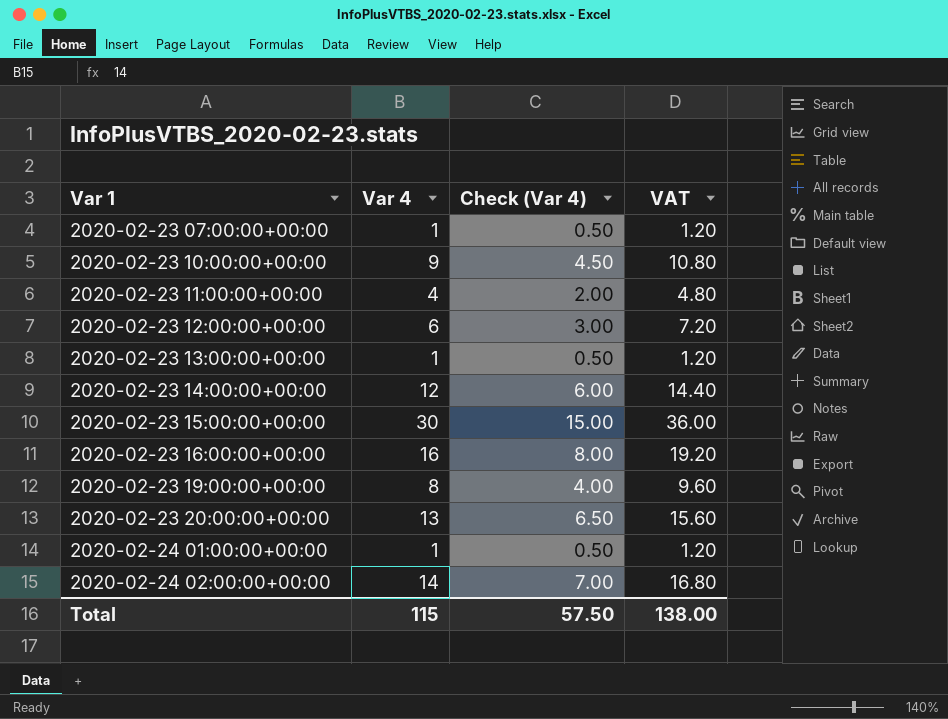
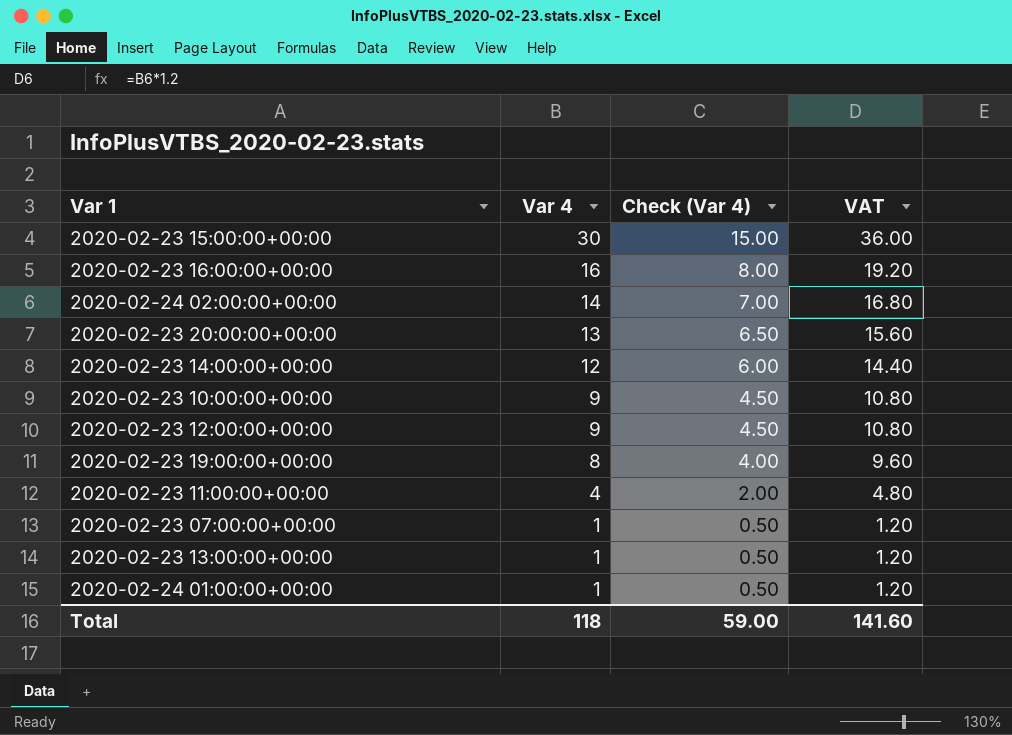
row order: Var 1 ascending -> Var 4 descending
2020-02-23 12:00:00+00:00 | Var 4: 6 -> 9
2020-02-23 12:00:00+00:00 | Check (Var 4): 3.00 -> 4.50
2020-02-23 12:00:00+00:00 | VAT: 7.20 -> 10.80
Total | Var 4: 115 -> 118
Total | Check (Var 4): 57.50 -> 59.00
Total | VAT: 138.00 -> 141.60

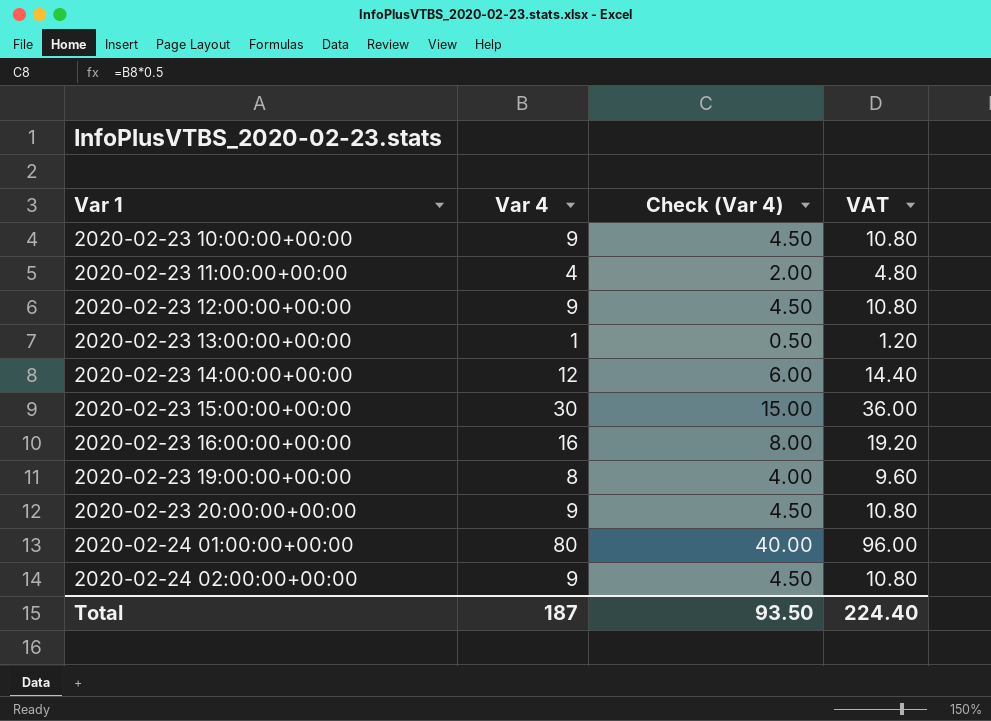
row order: Var 4 descending -> Var 1 ascending
row 2020-02-23 07:00:00+00:00: 1 | 0.50 | 1.20 -> none
2020-02-23 20:00:00+00:00 | Var 4: 13 -> 9
2020-02-23 20:00:00+00:00 | Check (Var 4): 6.50 -> 4.50
2020-02-23 20:00:00+00:00 | VAT: 15.60 -> 10.80
2020-02-24 01:00:00+00:00 | Var 4: 1 -> 80
2020-02-24 01:00:00+00:00 | Check (Var 4): 0.50 -> 40.00
2020-02-24 01:00:00+00:00 | VAT: 1.20 -> 96.00
2020-02-24 02:00:00+00:00 | Var 4: 14 -> 9
2020-02-24 02:00:00+00:00 | Check (Var 4): 7.00 -> 4.50
2020-02-24 02:00:00+00:00 | VAT: 16.80 -> 10.80
Total | Var 4: 118 -> 187
Total | Check (Var 4): 59.00 -> 93.50
Total | VAT: 141.60 -> 224.40

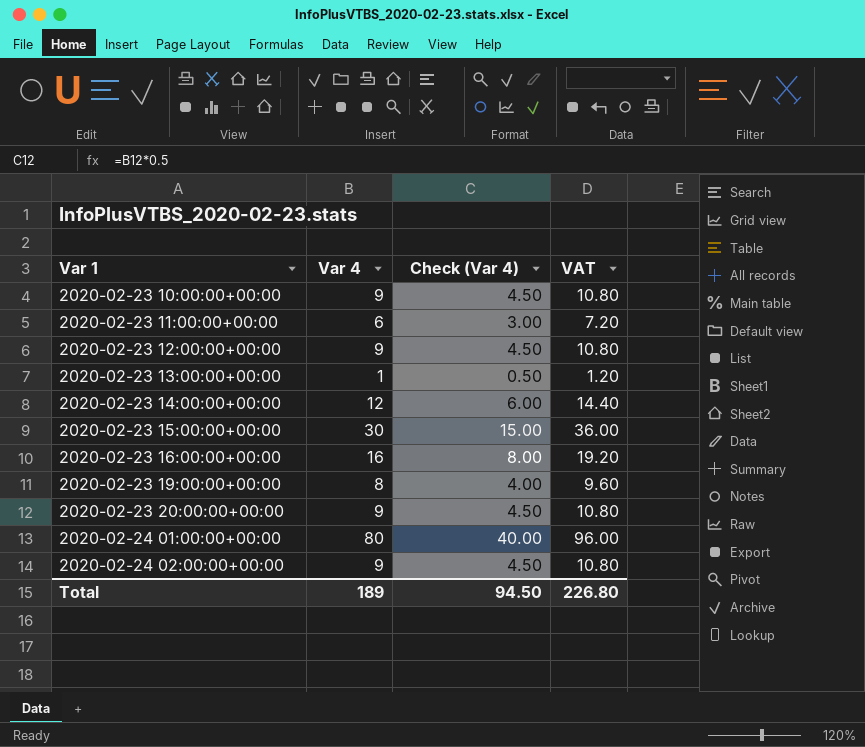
2020-02-23 11:00:00+00:00 | Var 4: 4 -> 6
2020-02-23 11:00:00+00:00 | Check (Var 4): 2.00 -> 3.00
2020-02-23 11:00:00+00:00 | VAT: 4.80 -> 7.20
Total | Var 4: 187 -> 189
Total | Check (Var 4): 93.50 -> 94.50
Total | VAT: 224.40 -> 226.80

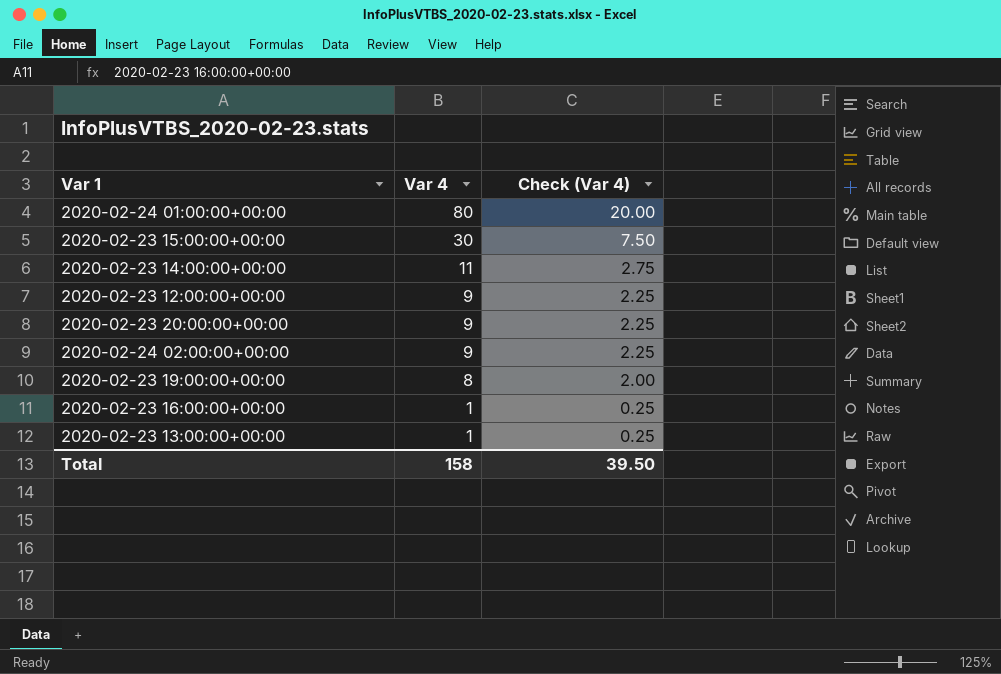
row order: Var 1 ascending -> Var 4 descending
column VAT | formula: [Var 4] * 1.2 -> none
column Check (Var 4) | formula: [Var 4] * 0.5 -> [Var 4] * 0.25
row 2020-02-23 10:00:00+00:00: 9 | 4.50 | 10.80 -> none
row 2020-02-23 11:00:00+00:00: 6 | 3.00 | 7.20 -> none
2020-02-23 14:00:00+00:00 | Var 4: 12 -> 11
2020-02-23 16:00:00+00:00 | Var 4: 16 -> 1
Total | Var 4: 189 -> 158
Total | Check (Var 4): 94.50 -> 39.50

